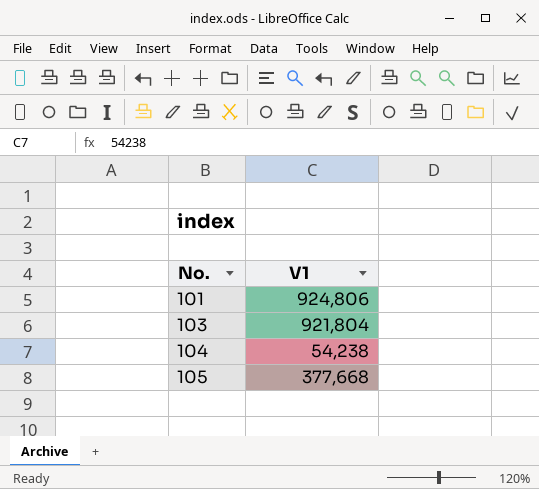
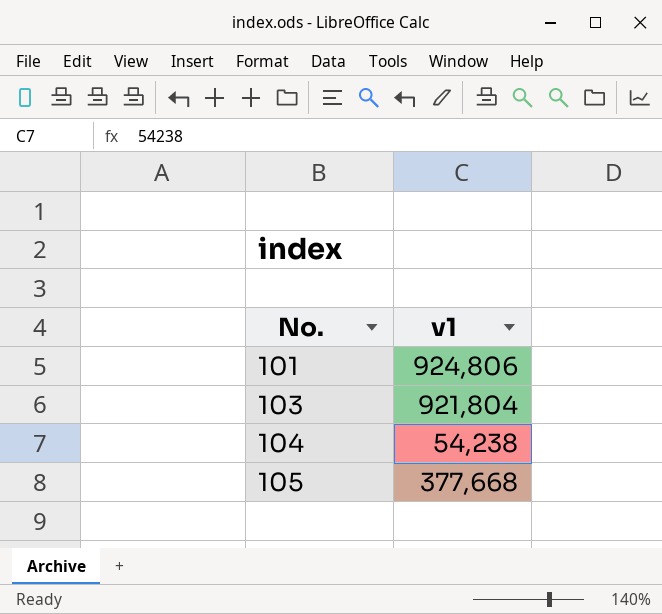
column name: V1 -> v1

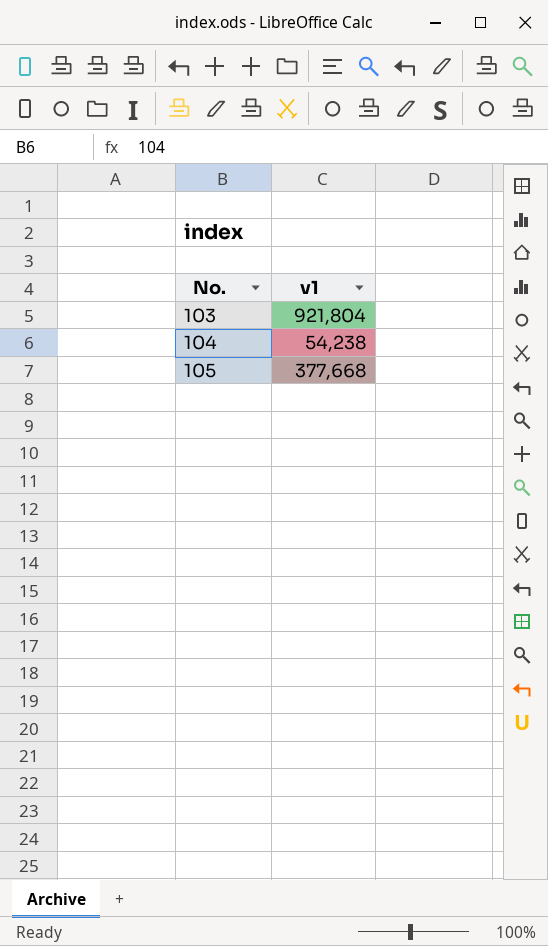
row 101: 924,806 -> none

